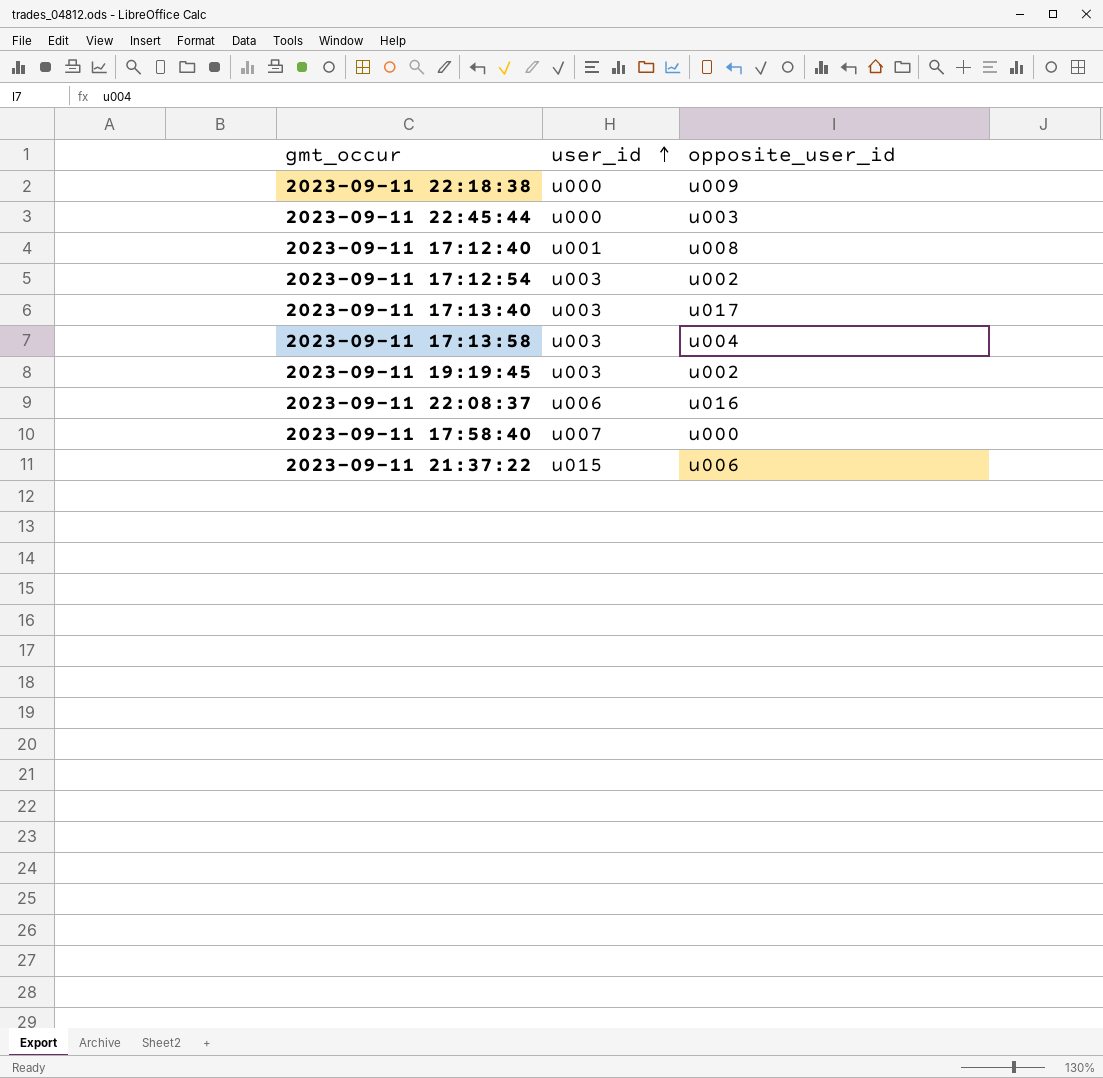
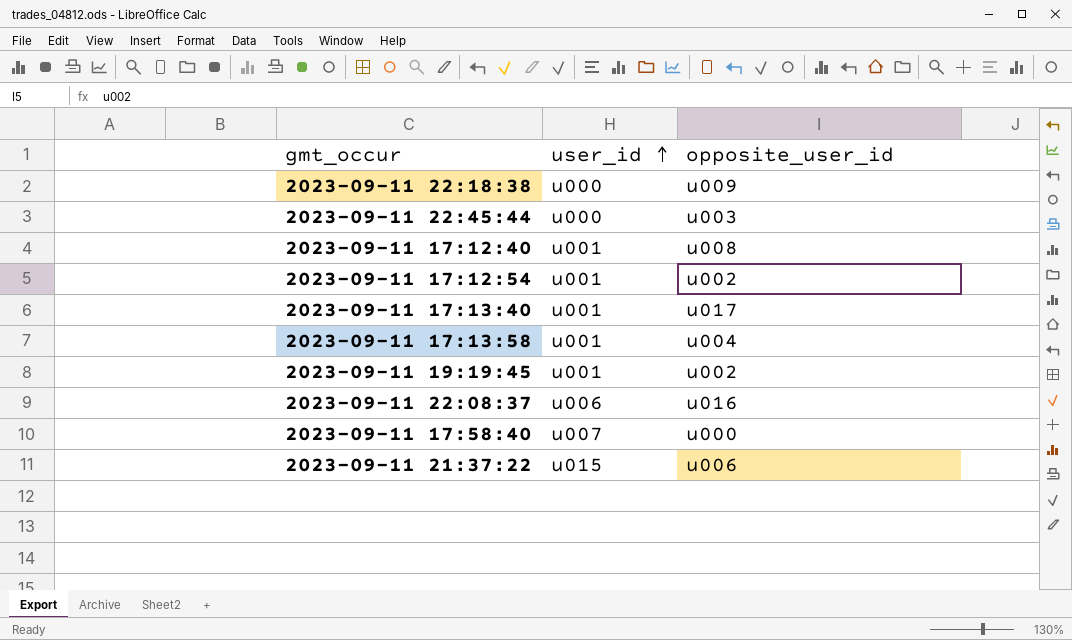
2023-09-11 17:12:54 | user_id: u003 -> u001
2023-09-11 17:13:40 | user_id: u003 -> u001
2023-09-11 17:13:58 | user_id: u003 -> u001
2023-09-11 19:19:45 | user_id: u003 -> u001

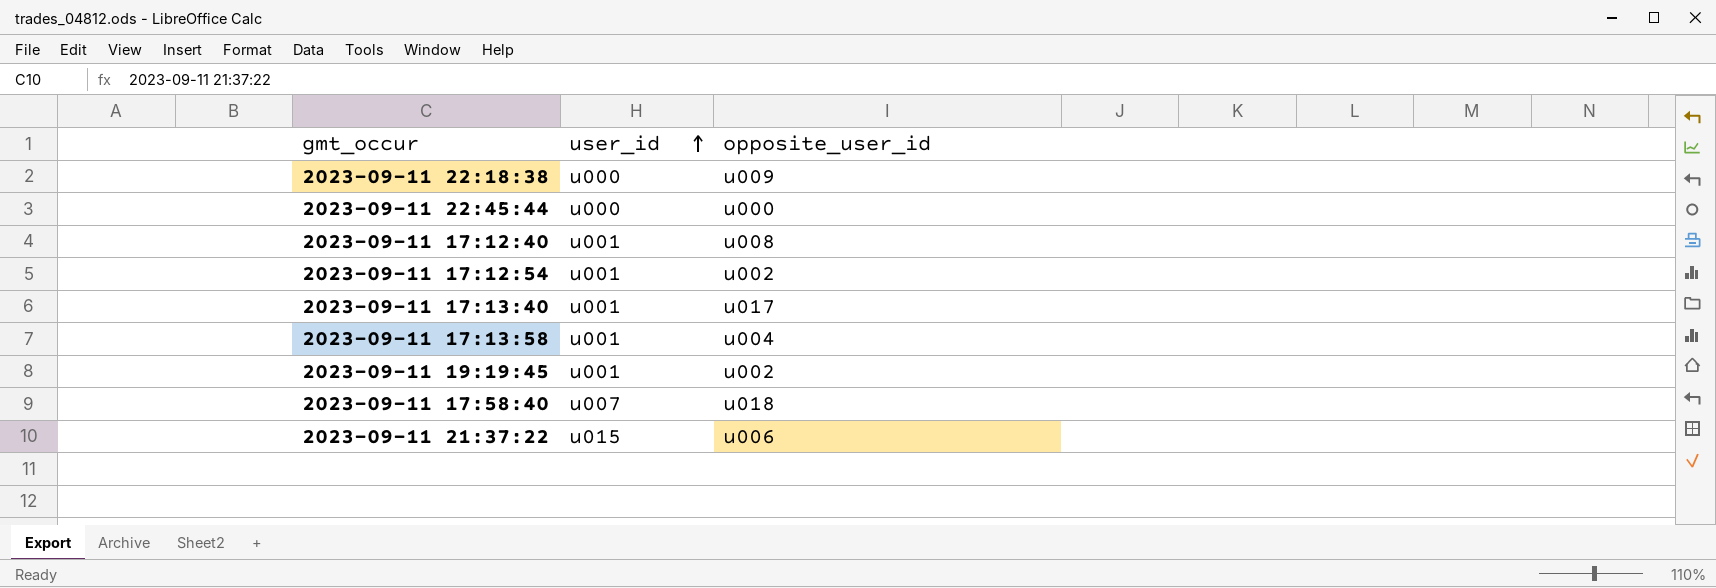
row 2023-09-11 22:08:37: u006 | u016 -> none
2023-09-11 22:45:44 | opposite_user_id: u003 -> u000
2023-09-11 17:58:40 | opposite_user_id: u000 -> u018

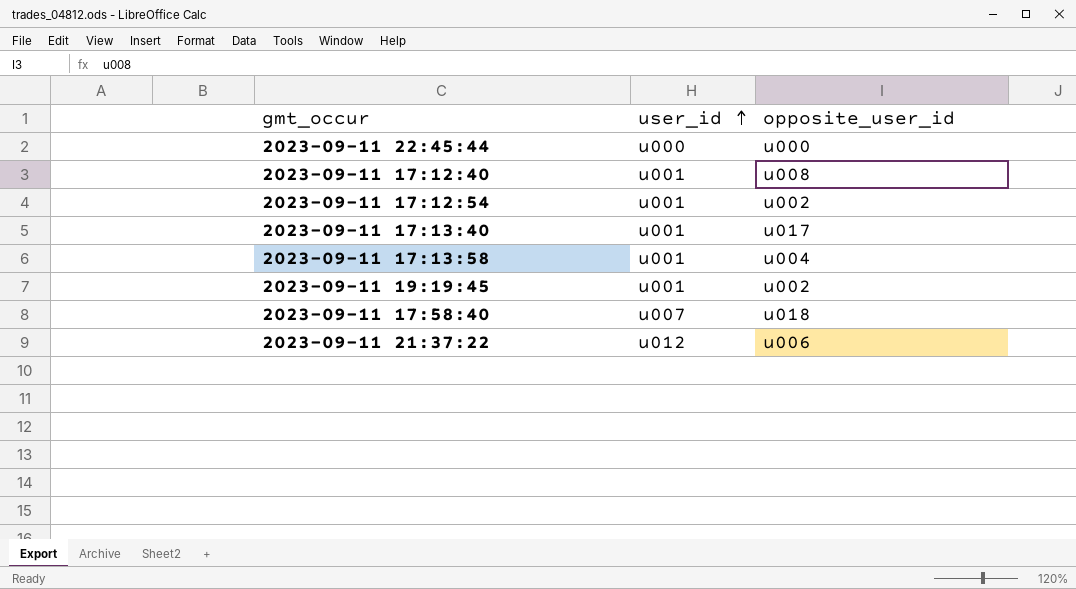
row 2023-09-11 22:18:38: u000 | u009 -> none
2023-09-11 21:37:22 | user_id: u015 -> u012

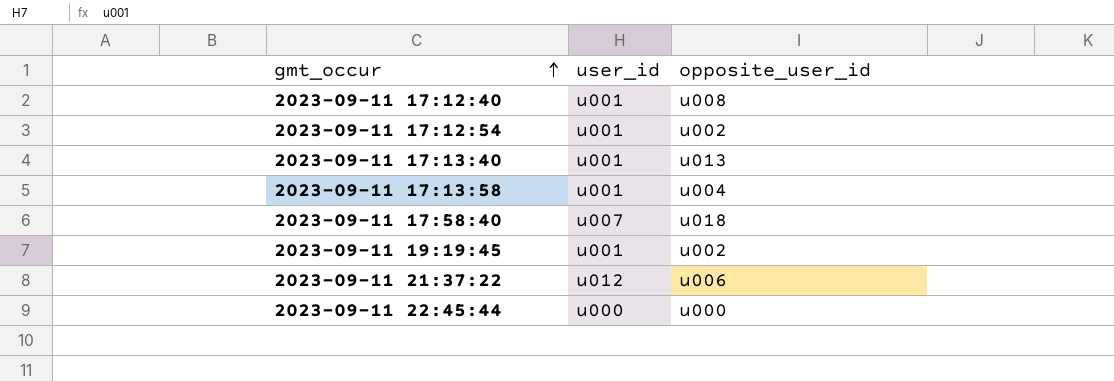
row order: user_id ascending -> gmt_occur ascending
2023-09-11 17:13:40 | opposite_user_id: u017 -> u013

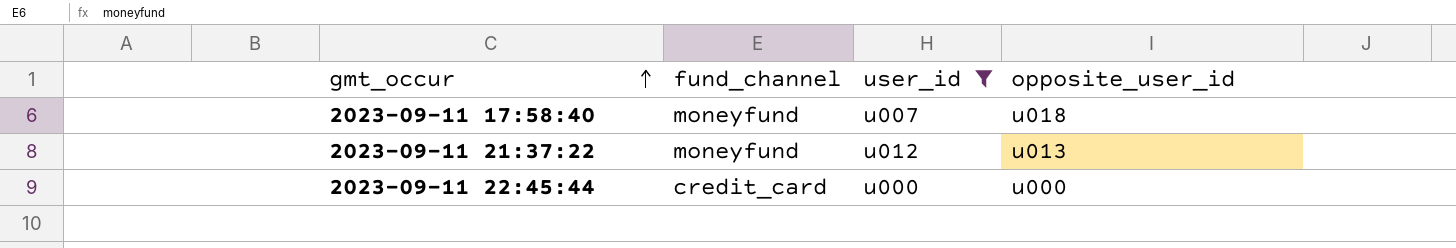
filter: none -> user_id != u001
column fund_channel | position: none -> 2
2023-09-11 21:37:22 | opposite_user_id: u006 -> u013

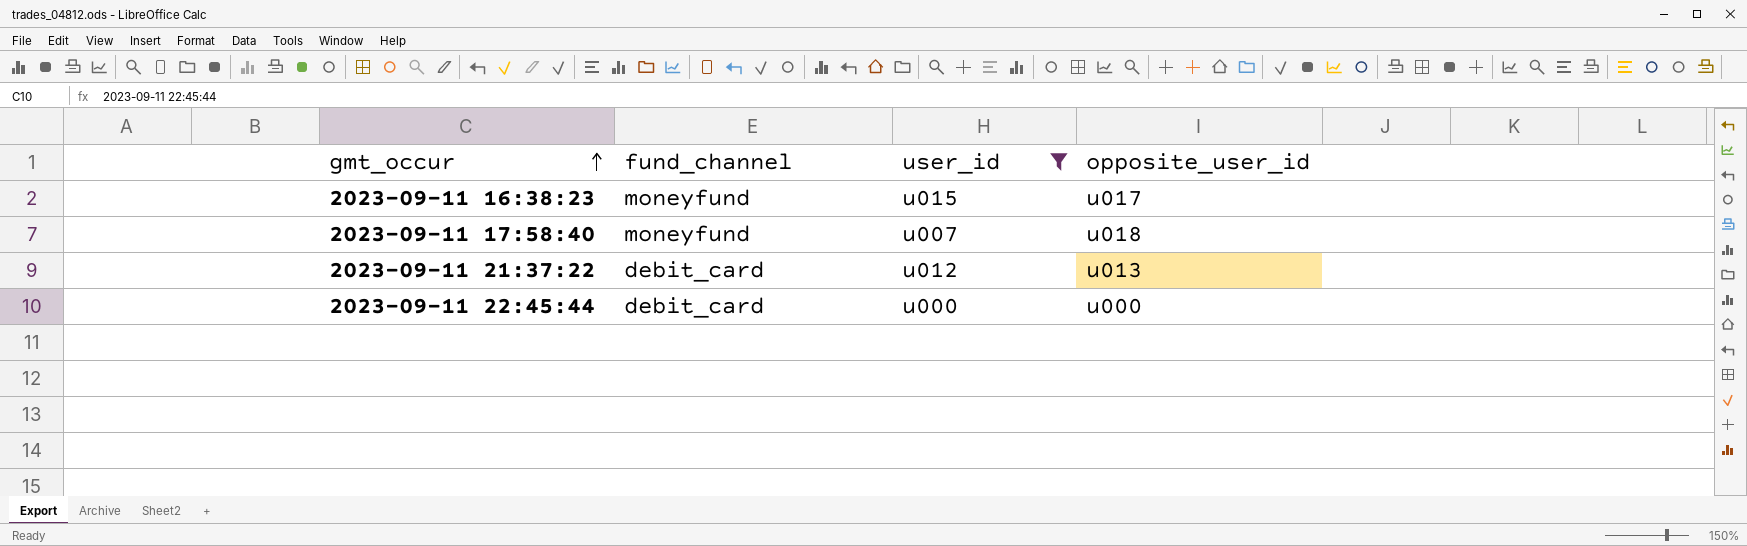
row 2023-09-11 16:38:23: none -> moneyfund | u015 | u017
2023-09-11 21:37:22 | fund_channel: moneyfund -> debit_card
2023-09-11 22:45:44 | fund_channel: credit_card -> debit_card

